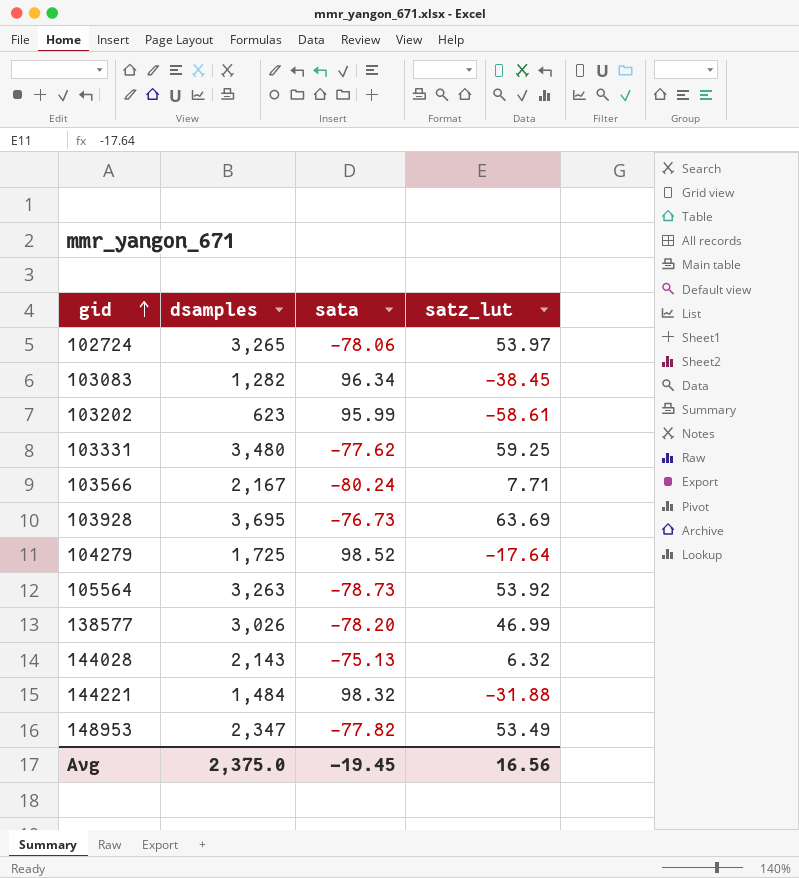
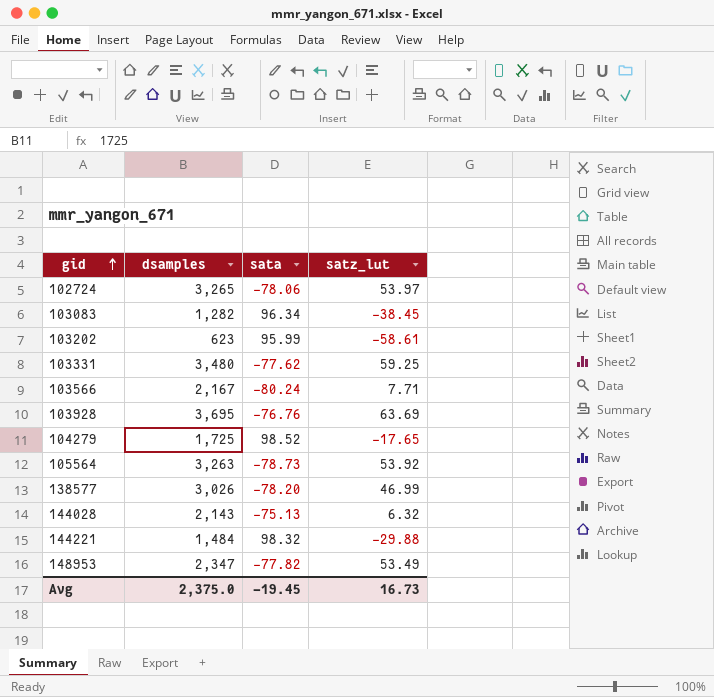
103928 | sata: -76.73 -> -76.76
104279 | satz_lut: -17.64 -> -17.65
144221 | satz_lut: -31.88 -> -29.88
Avg | satz_lut: 16.56 -> 16.73

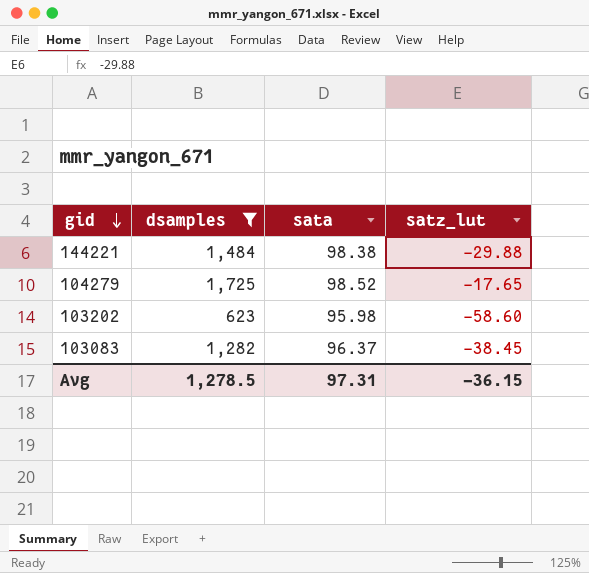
filter: none -> dsamples <= 1,725
row order: gid ascending -> gid descending
144221 | sata: 98.32 -> 98.38
103202 | sata: 95.99 -> 95.98
103202 | satz_lut: -58.61 -> -58.60
103083 | sata: 96.34 -> 96.37
Avg | dsamples: 2,375.0 -> 1,278.5
Avg | sata: -19.45 -> 97.31
Avg | satz_lut: 16.73 -> -36.15

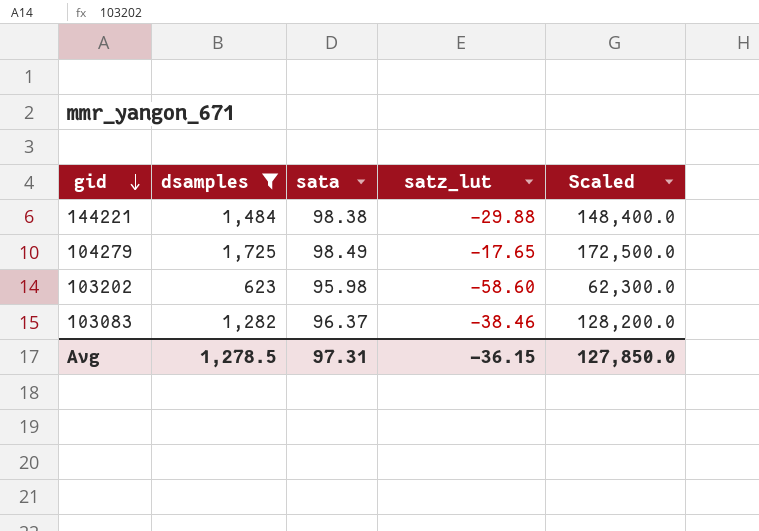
column Scaled | formula: none -> [dsamples] * 100
104279 | sata: 98.52 -> 98.49
103083 | satz_lut: -38.45 -> -38.46

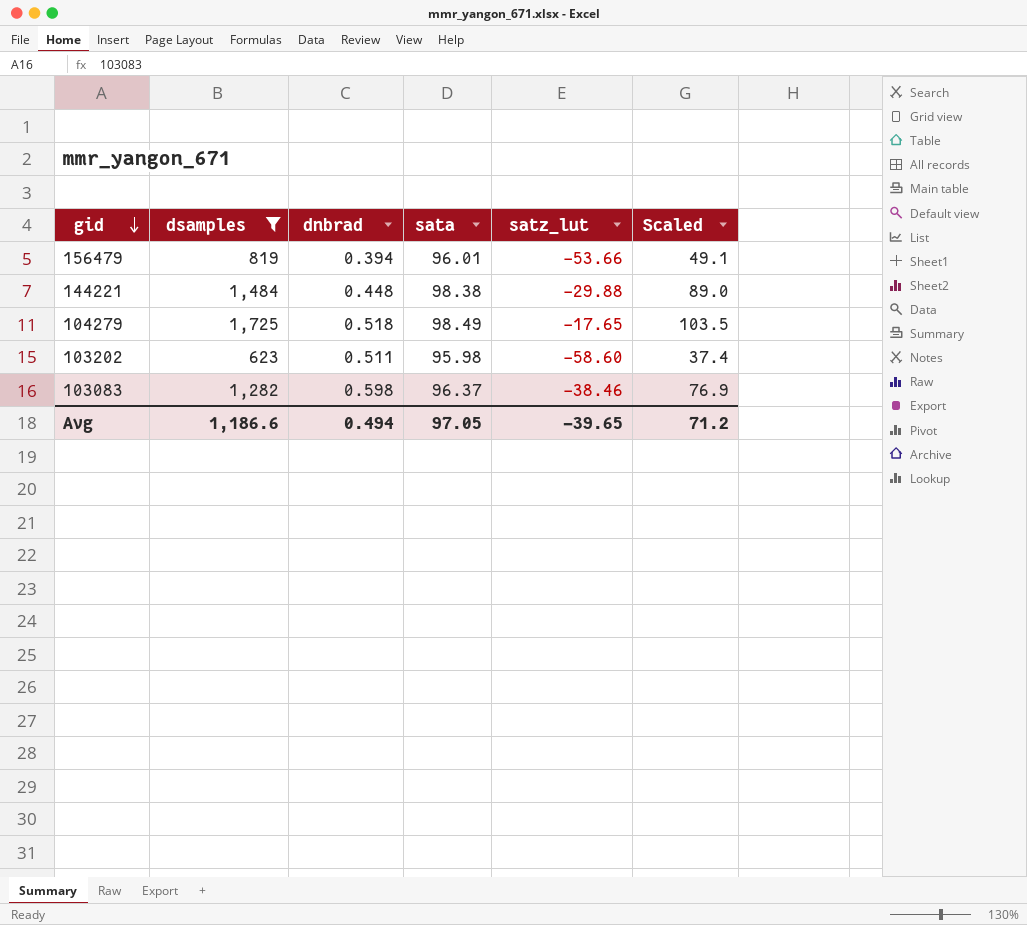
column dnbrad | position: none -> 3
column Scaled | formula: [dsamples] * 100 -> [dsamples] * 0.06
row 156479: none -> 819 | 0.394 | 96.01 | -53.66 | 49.1
Avg | dsamples: 1,278.5 -> 1,186.6
Avg | sata: 97.31 -> 97.05
Avg | satz_lut: -36.15 -> -39.65
Avg | Scaled: 127,850.0 -> 71.2

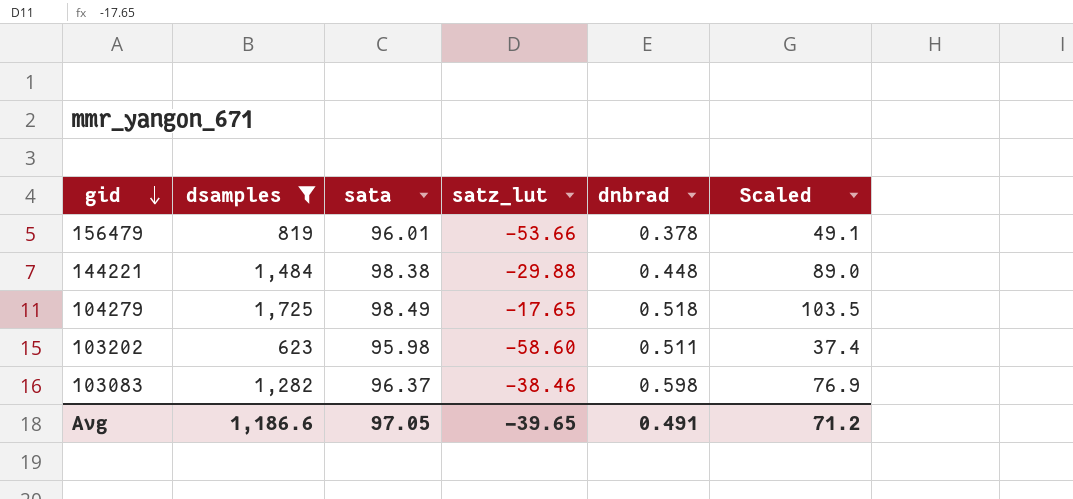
column dnbrad | position: 3 -> 5
156479 | dnbrad: 0.394 -> 0.378
Avg | dnbrad: 0.494 -> 0.491

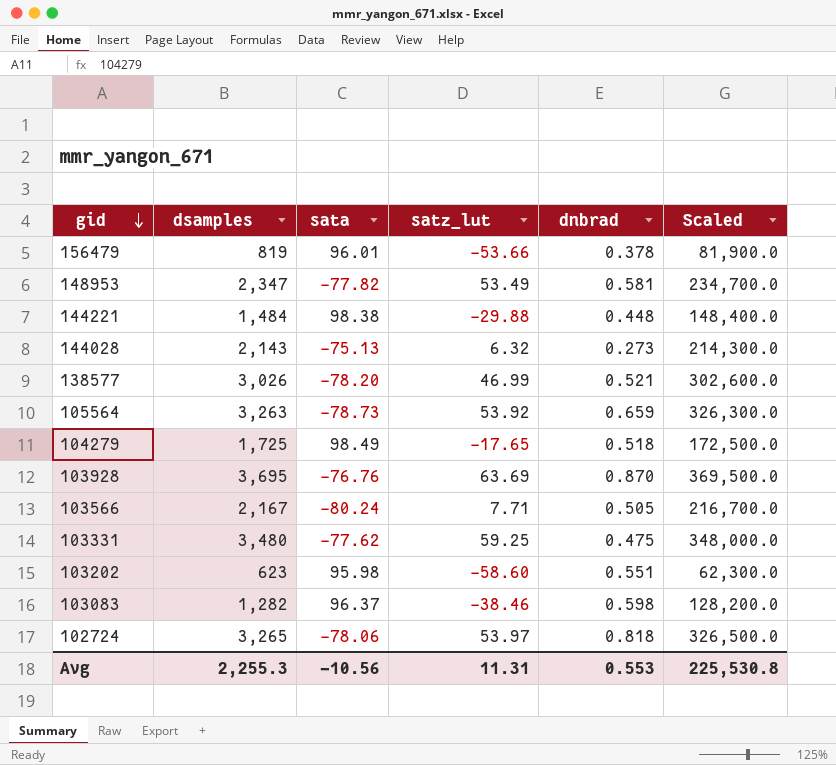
filter: dsamples <= 1,725 -> none
column Scaled | formula: [dsamples] * 0.06 -> [dsamples] * 100
103202 | dnbrad: 0.511 -> 0.551
Avg | dsamples: 1,186.6 -> 2,255.3
Avg | sata: 97.05 -> -10.56
Avg | satz_lut: -39.65 -> 11.31
Avg | dnbrad: 0.491 -> 0.553
Avg | Scaled: 71.2 -> 225,530.8

